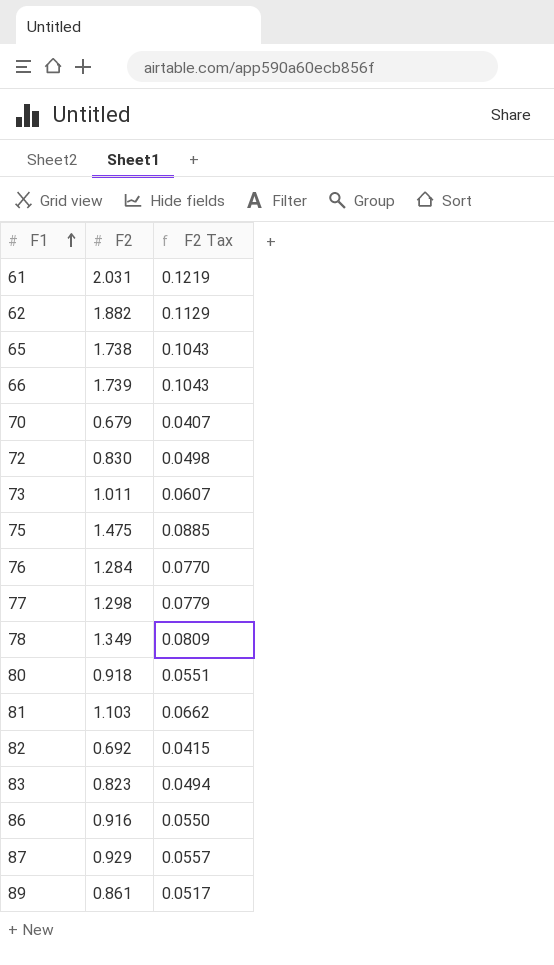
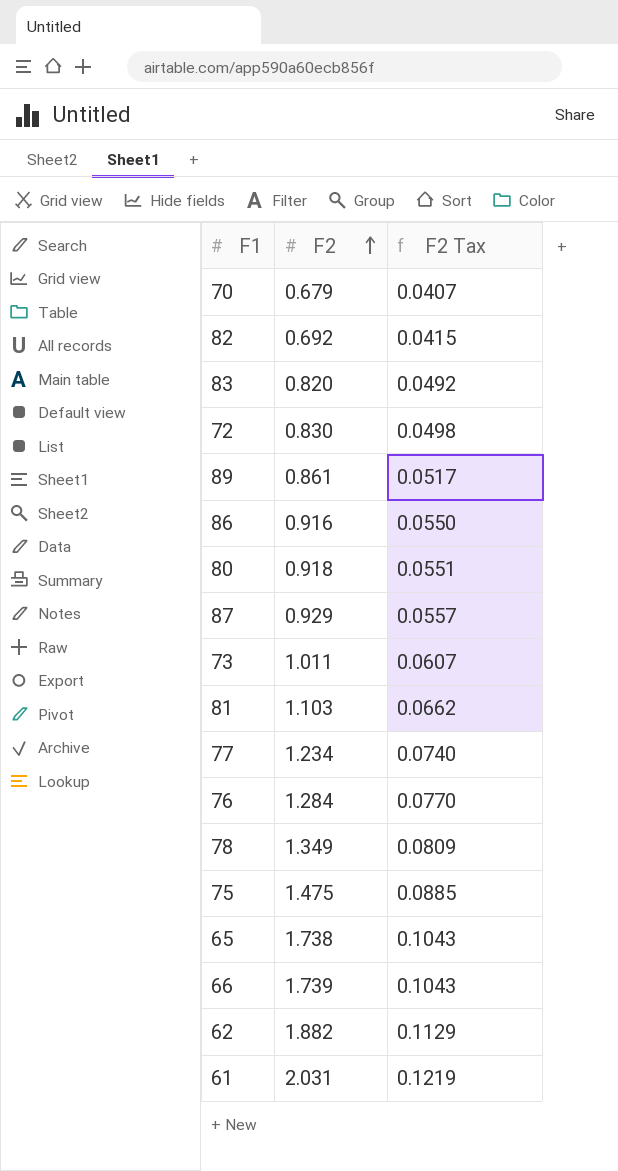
row order: F1 ascending -> F2 ascending
83 | F2: 0.823 -> 0.820
83 | F2 Tax: 0.0494 -> 0.0492
77 | F2: 1.298 -> 1.234
77 | F2 Tax: 0.0779 -> 0.0740

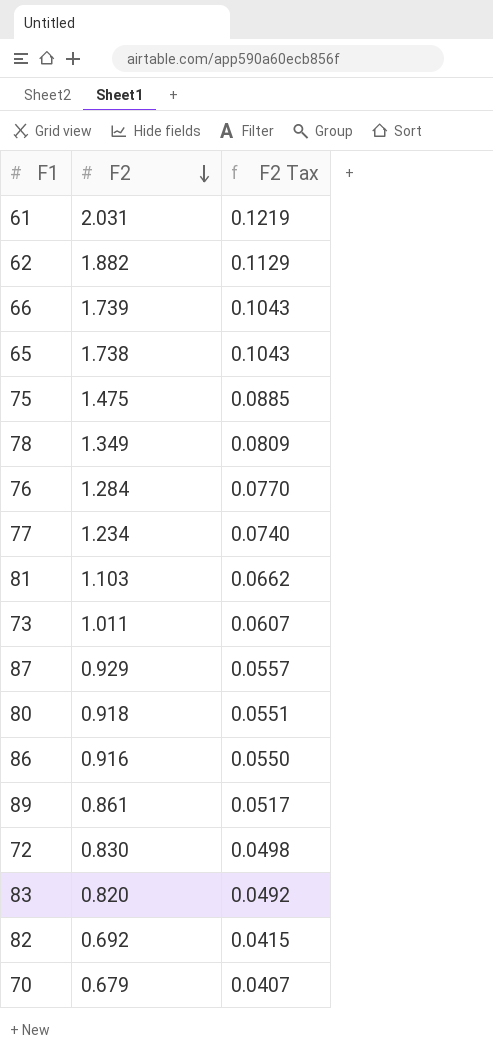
row order: F2 ascending -> F2 descending

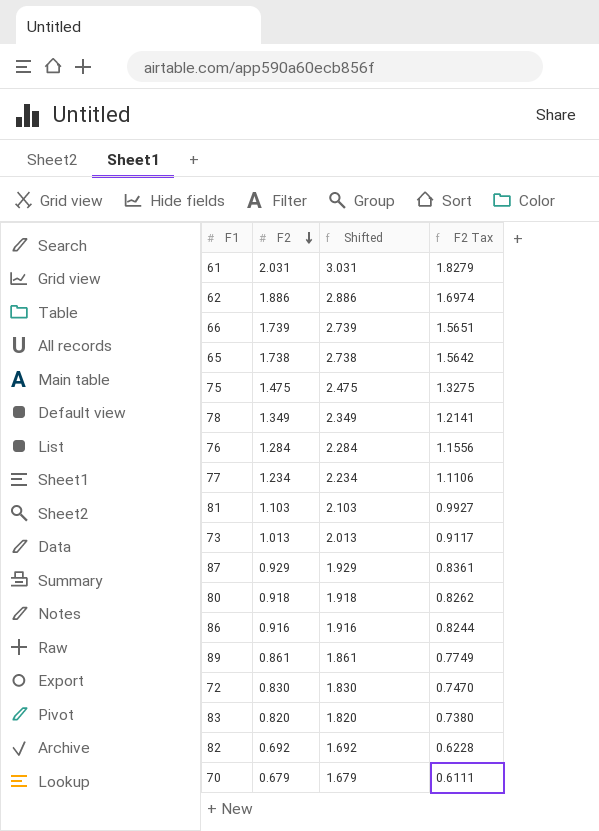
column Shifted | formula: none -> [F2] + 1
column F2 Tax | formula: [F2] * 0.06 -> [F2] * 0.9
62 | F2: 1.882 -> 1.886
73 | F2: 1.011 -> 1.013

